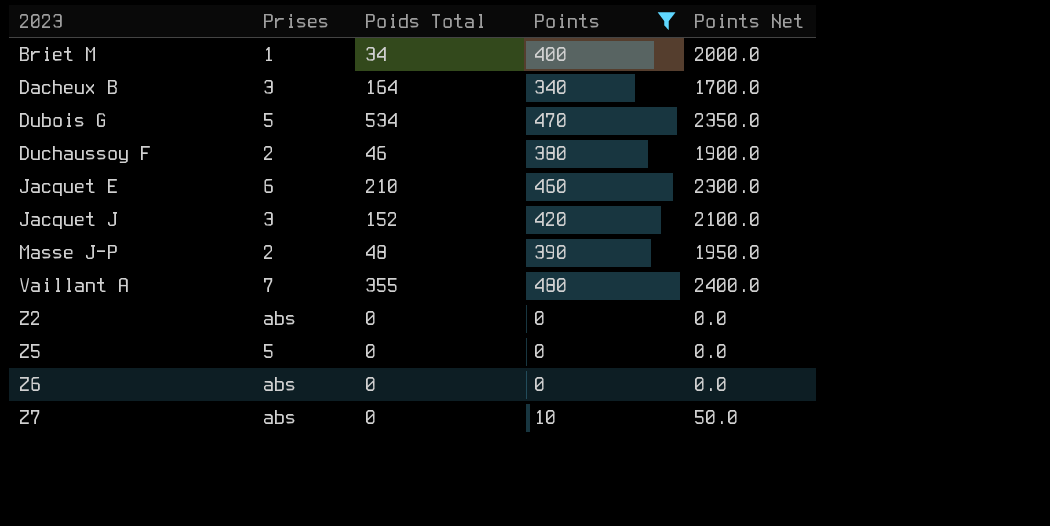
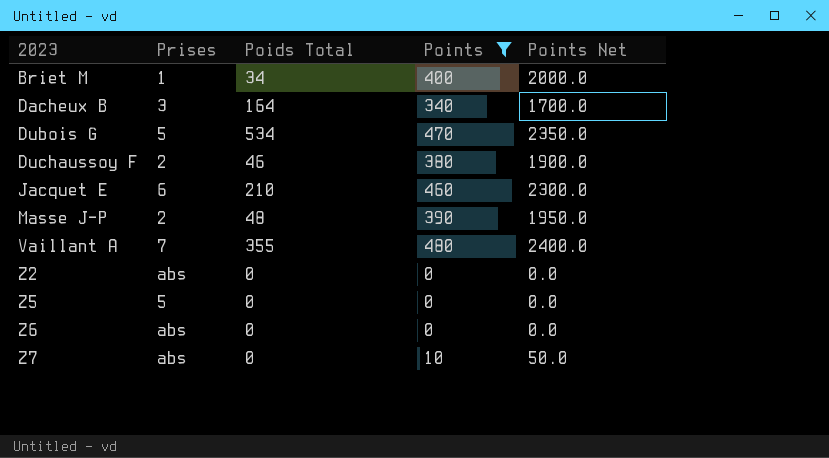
row Jacquet J: 3 | 152 | 420 | 2100.0 -> none

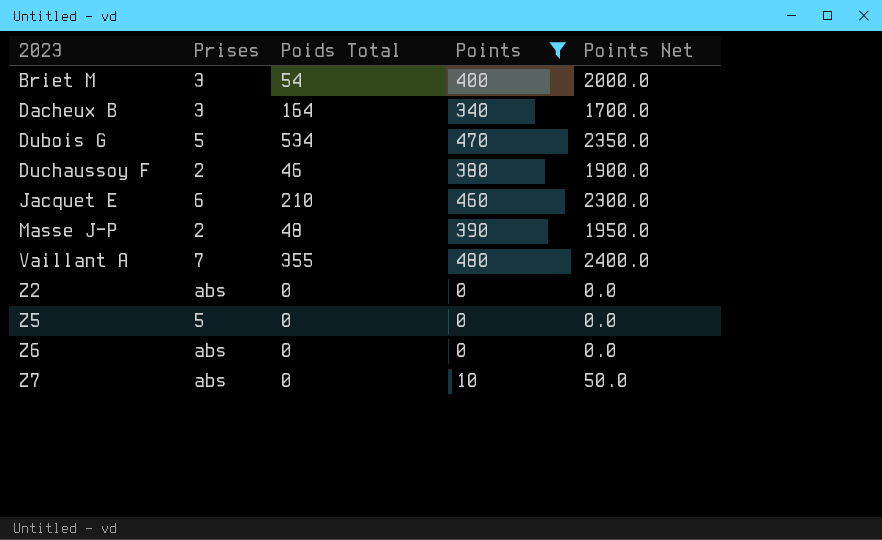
Briet M | Prises: 1 -> 3
Briet M | Poids Total: 34 -> 54

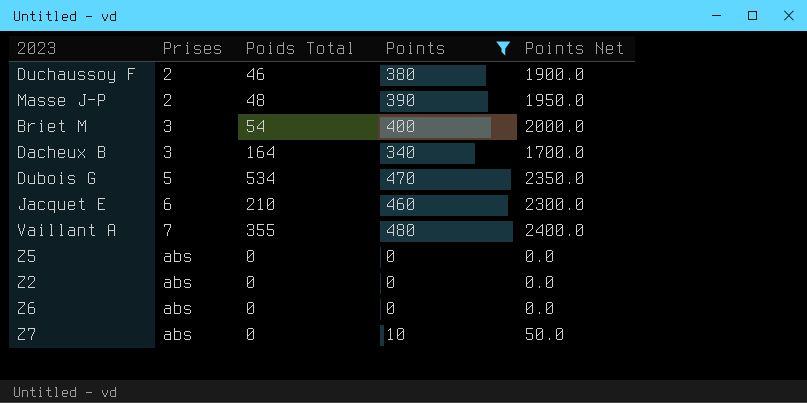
row order: 2023 ascending -> Prises ascending
Z5 | Prises: 5 -> abs

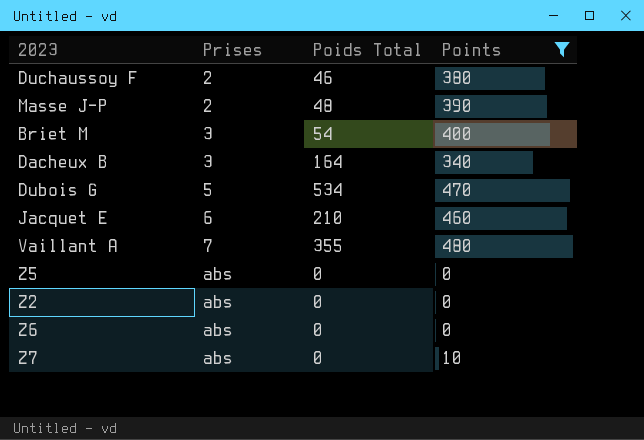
column Points Net | formula: [Points] * 5 -> none

